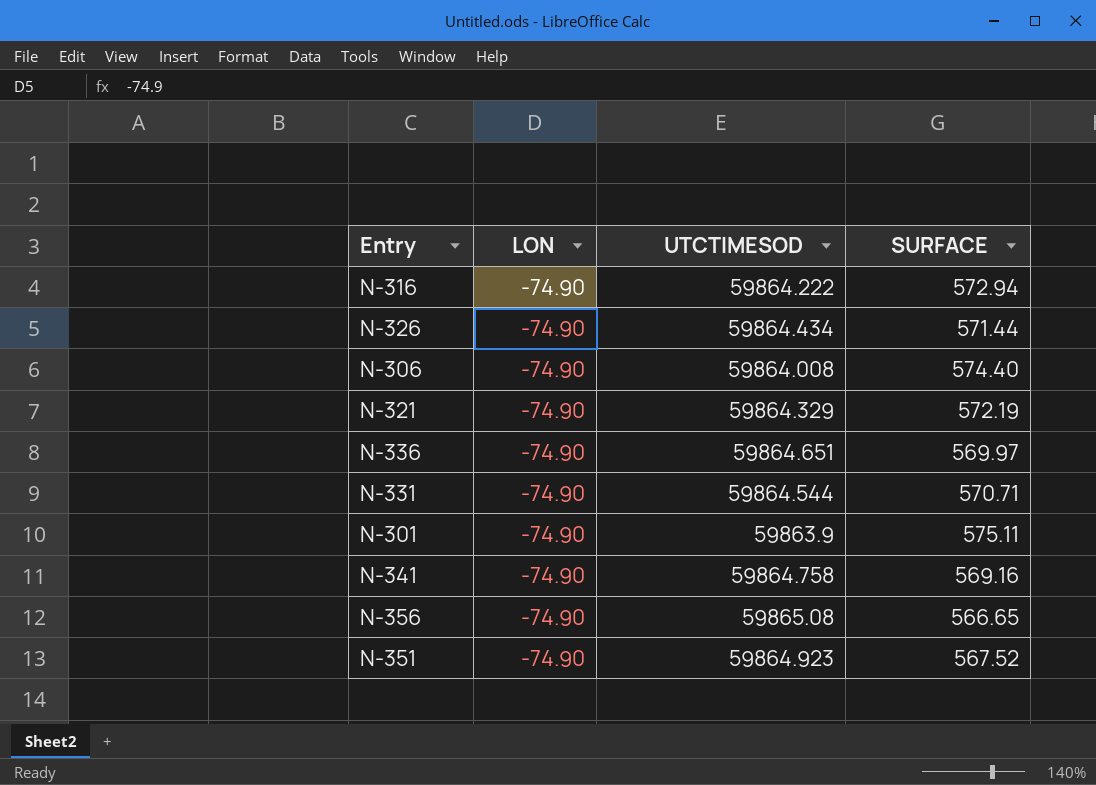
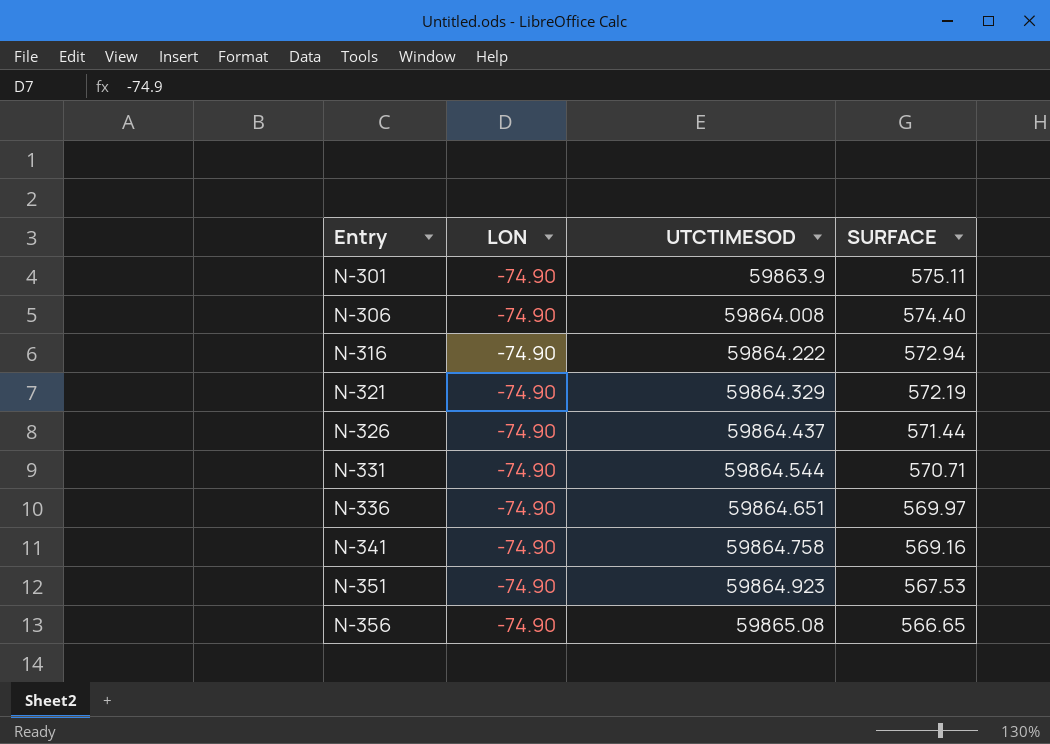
row order: none -> Entry ascending
N-326 | UTCTIMESOD: 59864.434 -> 59864.437
N-351 | SURFACE: 567.52 -> 567.53

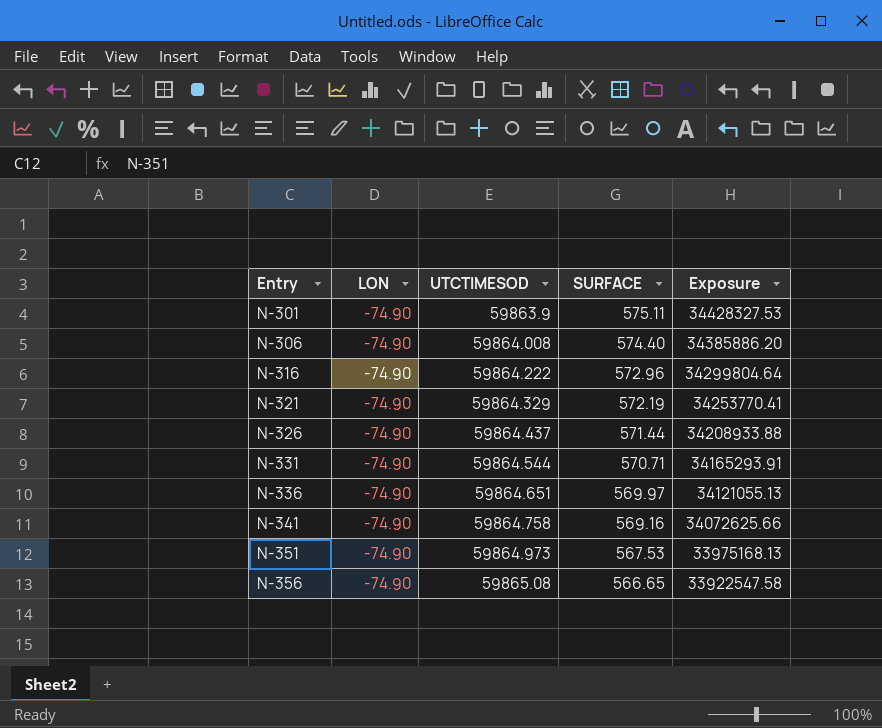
column Exposure | formula: none -> [UTCTIMESOD] * [SURFACE]
N-316 | SURFACE: 572.94 -> 572.96
N-351 | UTCTIMESOD: 59864.923 -> 59864.973

